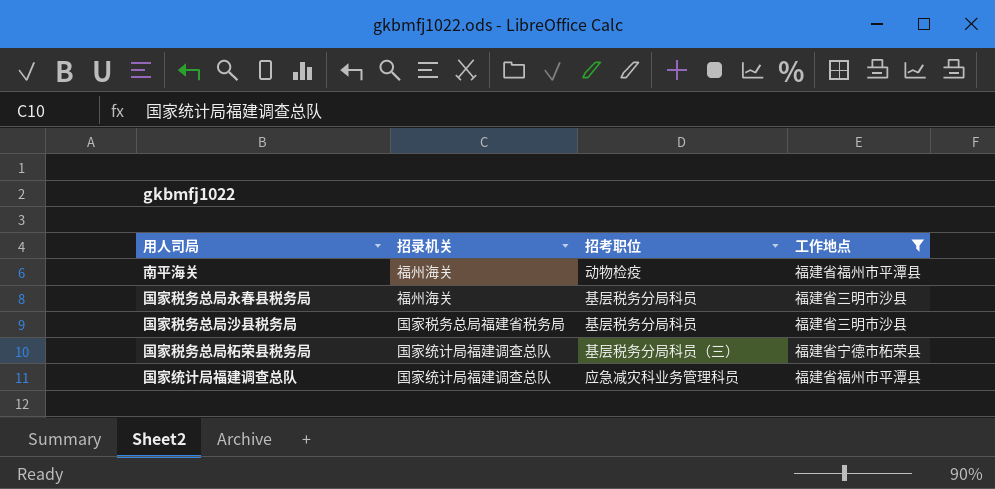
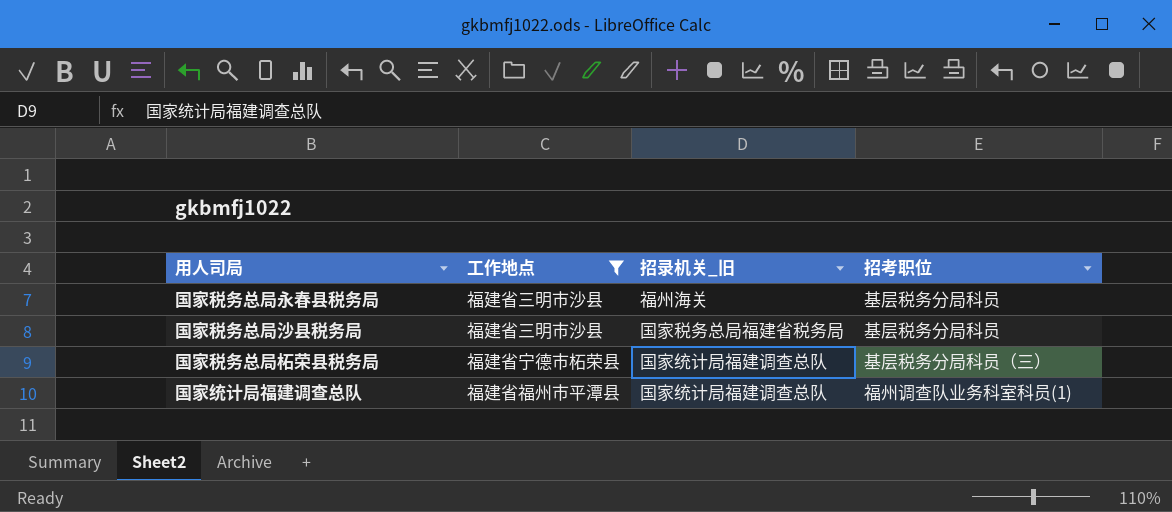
column 工作地点 | position: 4 -> 2
column name: 招录机关 -> 招录机关_旧
row 南平海关: 福州海关 | 动物检疫 | 福建省福州市平潭县 -> none
国家统计局福建调查总队 | 招考职位: 应急减灾科业务管理科员 -> 福州调查队业务科室科员(1)

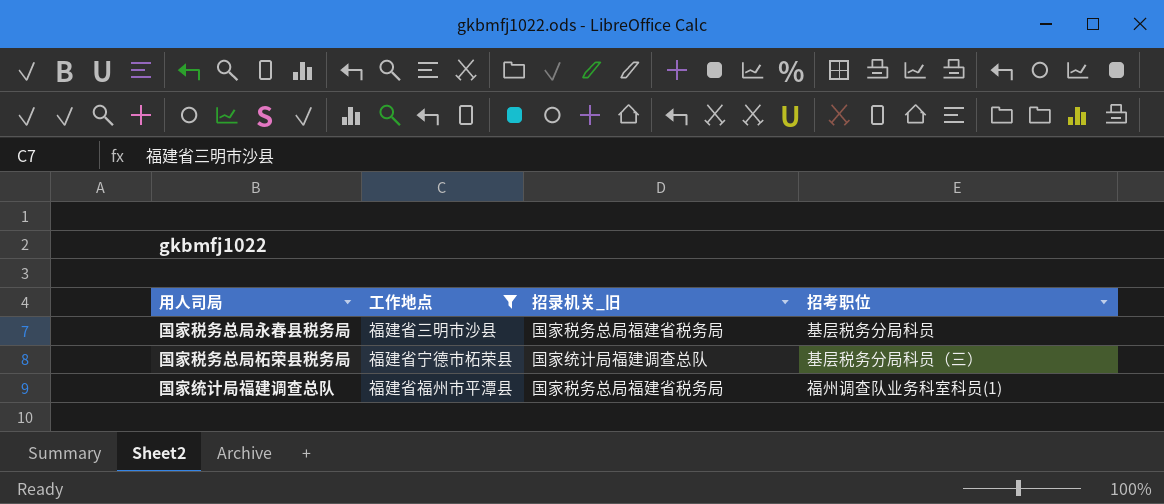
row 国家税务总局沙县税务局: 福建省三明市沙县 | 国家税务总局福建省税务局 | 基层税务分局科员 -> none
国家税务总局永春县税务局 | 招录机关_旧: 福州海关 -> 国家税务总局福建省税务局
国家统计局福建调查总队 | 招录机关_旧: 国家统计局福建调查总队 -> 国家税务总局福建省税务局

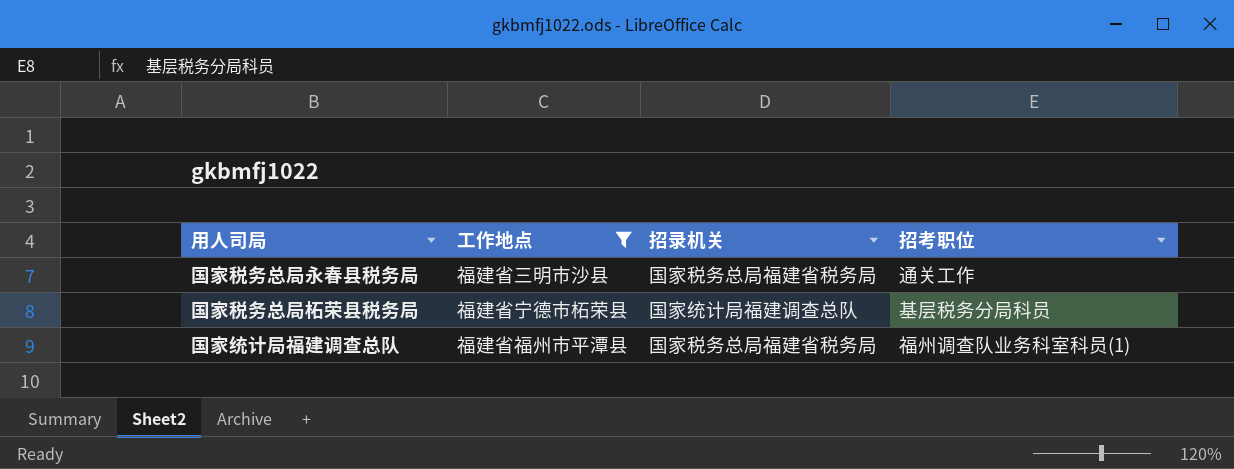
column name: 招录机关_旧 -> 招录机关
国家税务总局永春县税务局 | 招考职位: 基层税务分局科员 -> 通关工作
国家税务总局柘荣县税务局 | 招考职位: 基层税务分局科员（三） -> 基层税务分局科员

